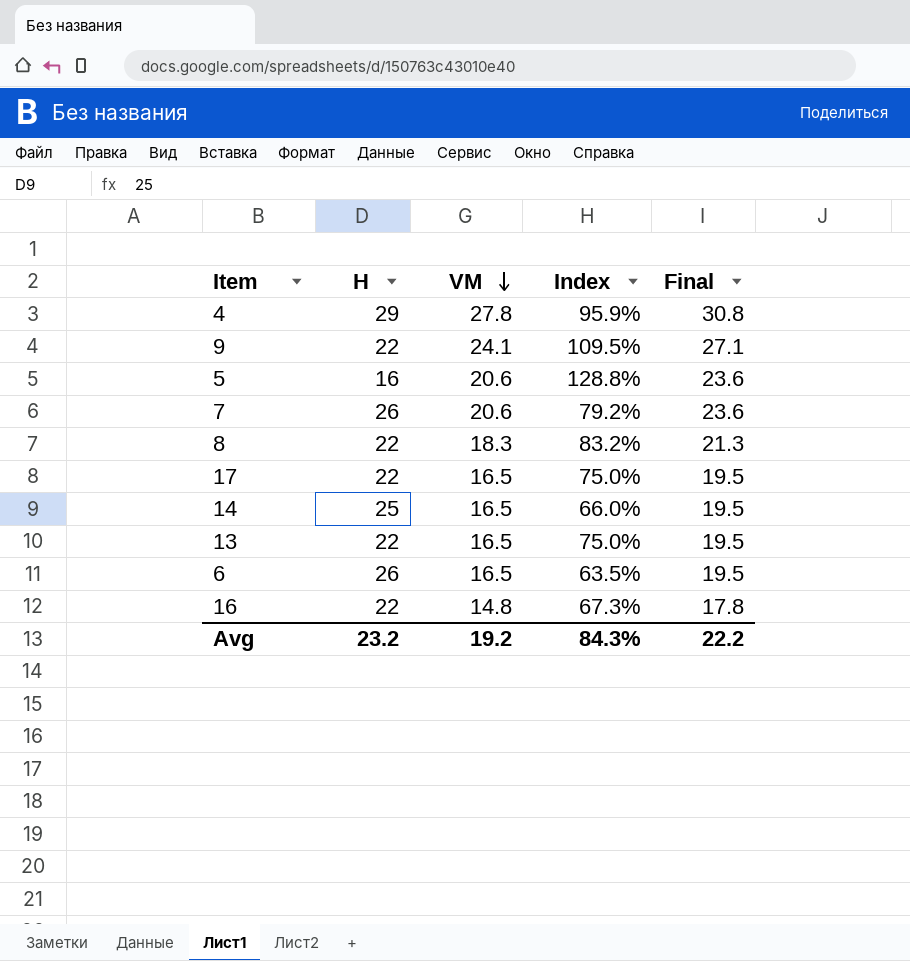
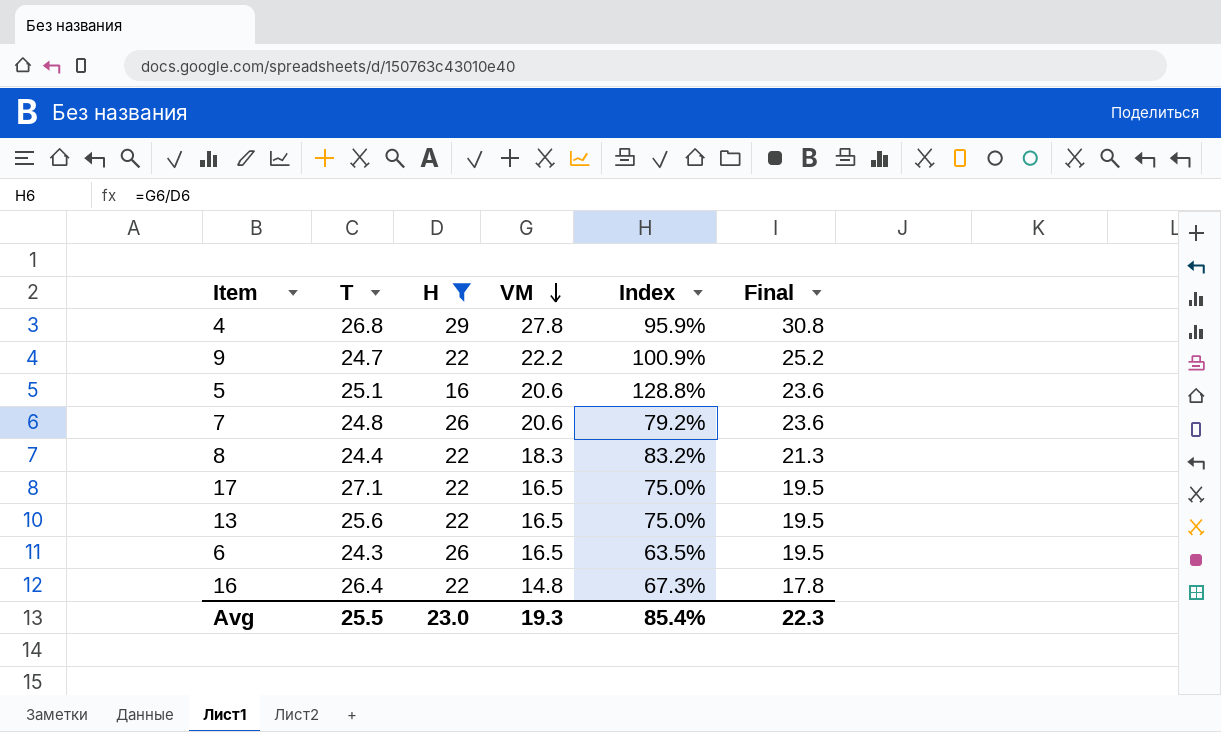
filter: none -> H != 25
column T | position: none -> 2
9 | VM: 24.1 -> 22.2
9 | Index: 109.5% -> 100.9%
9 | Final: 27.1 -> 25.2
Avg | H: 23.2 -> 23.0
Avg | VM: 19.2 -> 19.3
Avg | Index: 84.3% -> 85.4%
Avg | Final: 22.2 -> 22.3

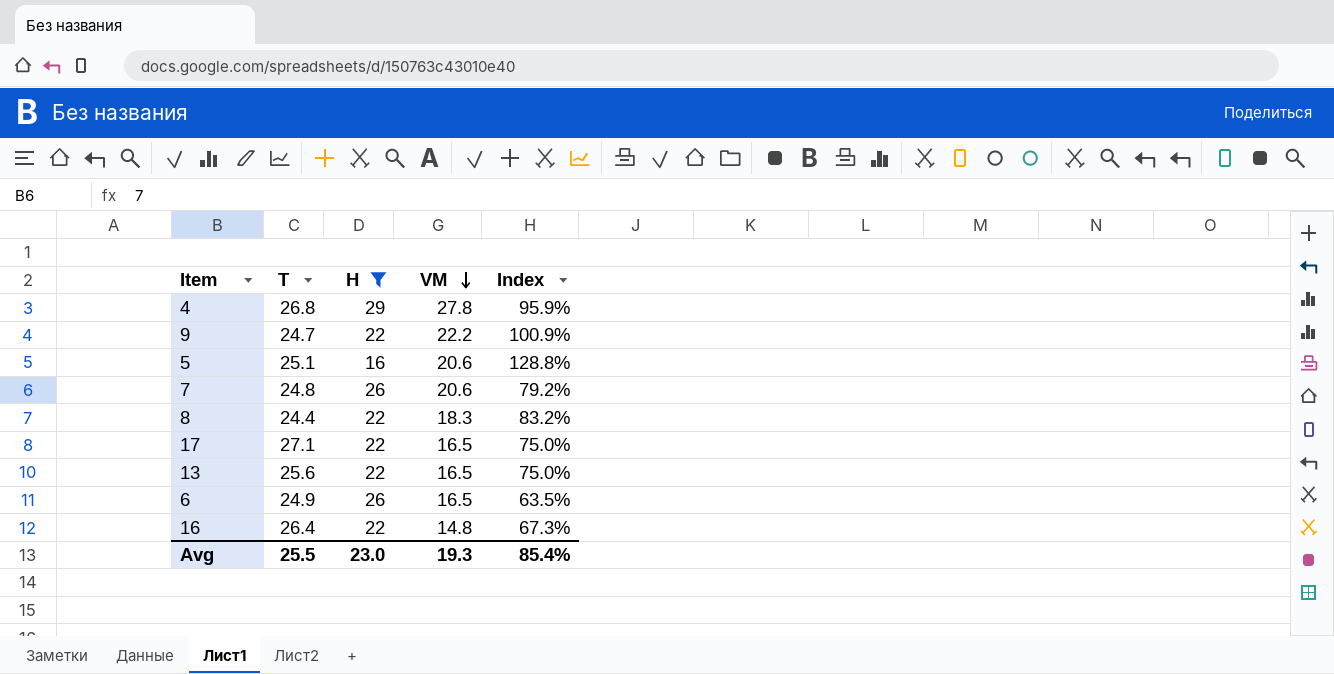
column Final | formula: [VM] + 3 -> none
6 | T: 24.3 -> 24.9

